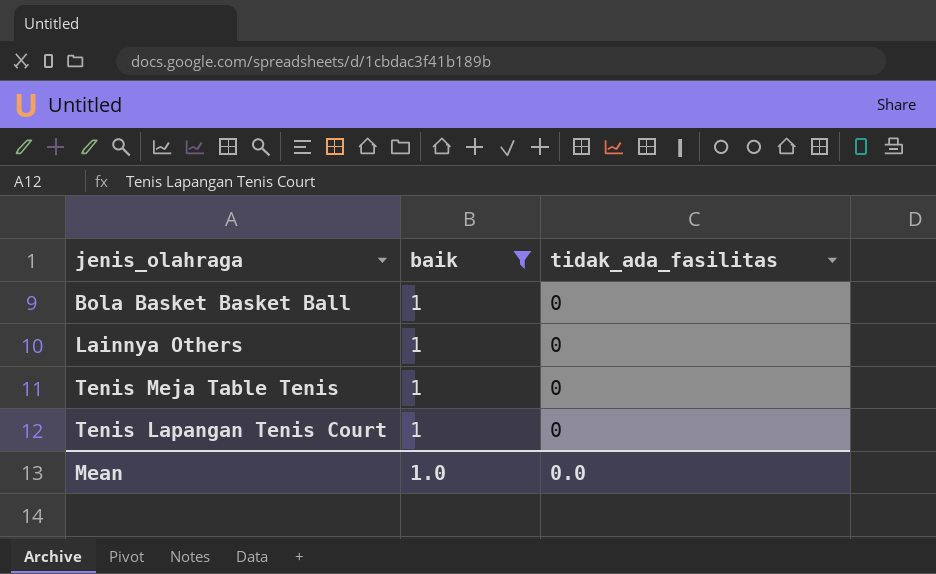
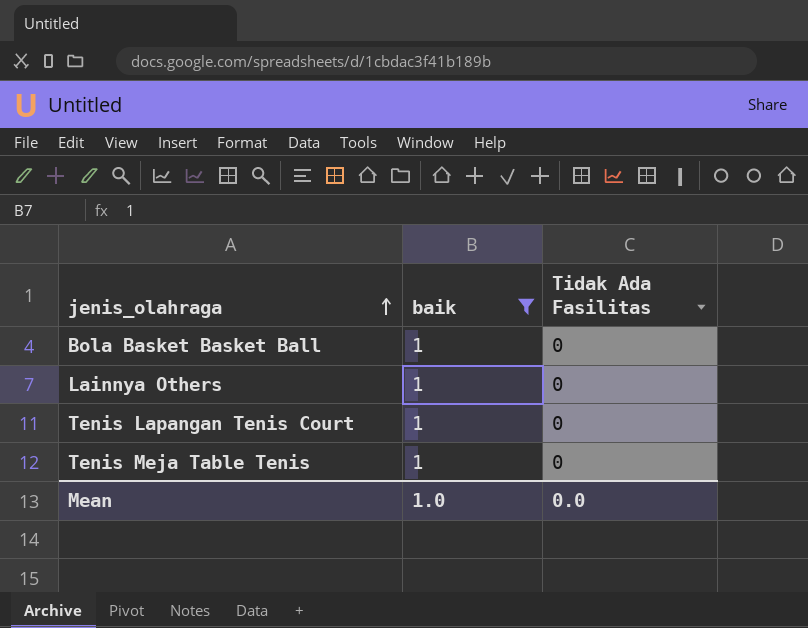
row order: none -> jenis_olahraga ascending
column name: tidak_ada_fasilitas -> Tidak Ada Fasilitas

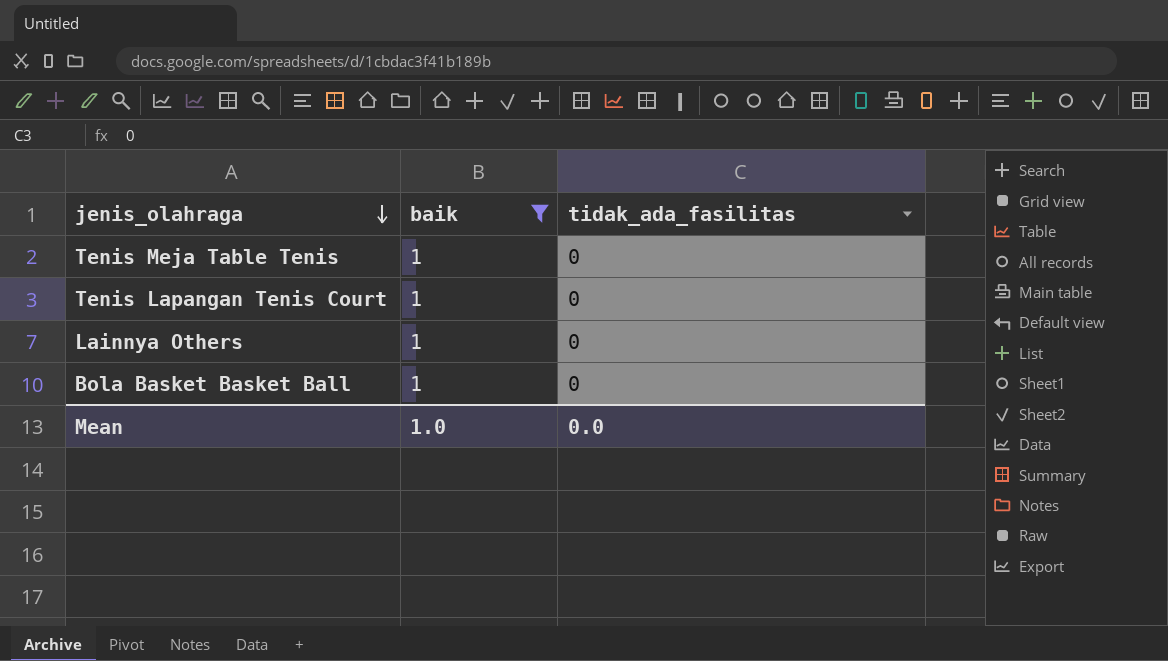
row order: jenis_olahraga ascending -> jenis_olahraga descending
column name: Tidak Ada Fasilitas -> tidak_ada_fasilitas

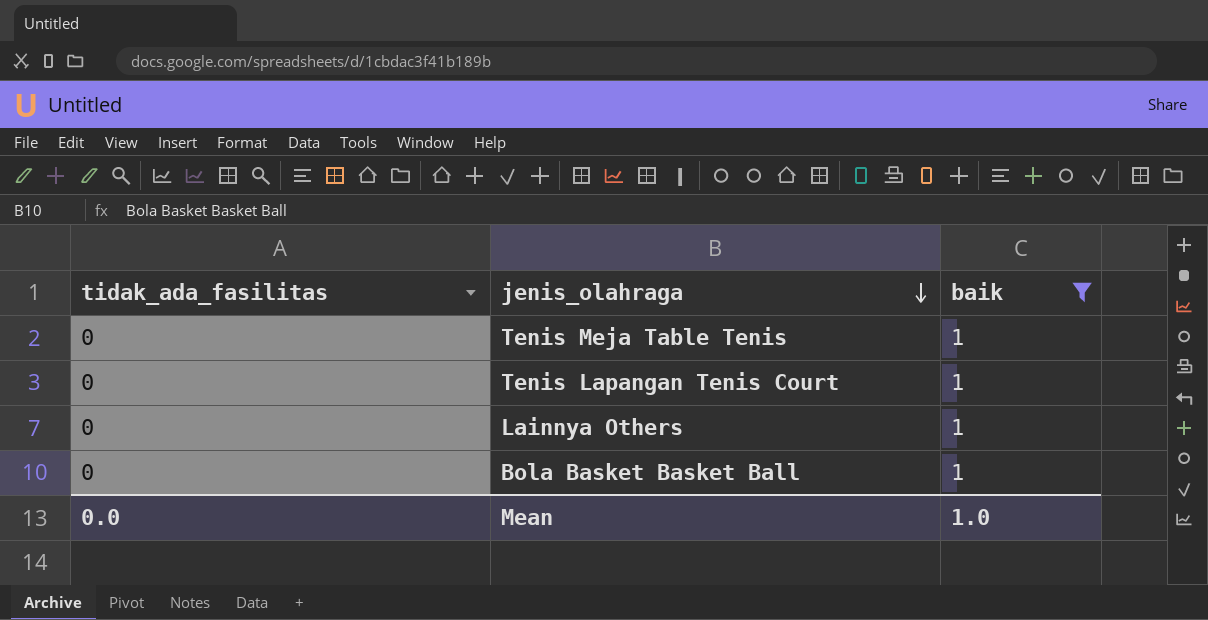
column tidak_ada_fasilitas | position: 3 -> 1

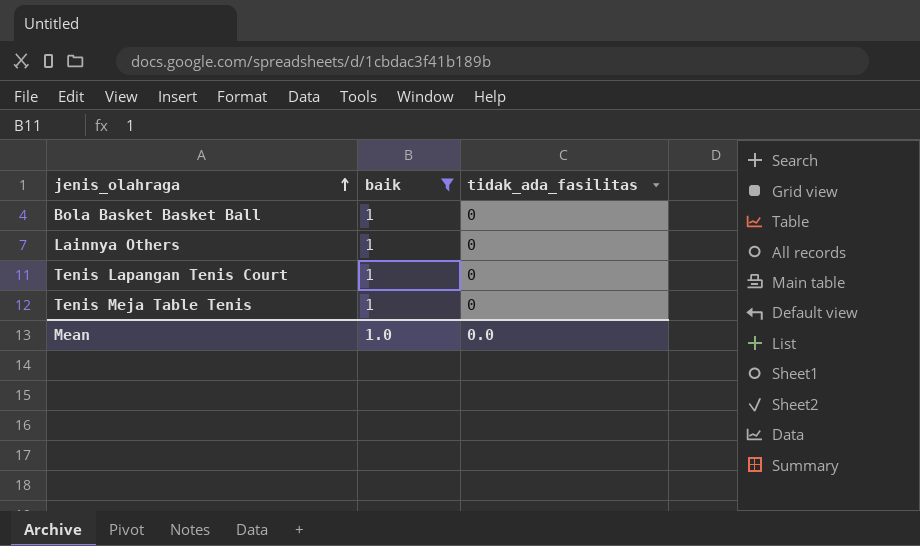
row order: jenis_olahraga descending -> jenis_olahraga ascending
column tidak_ada_fasilitas | position: 1 -> 3

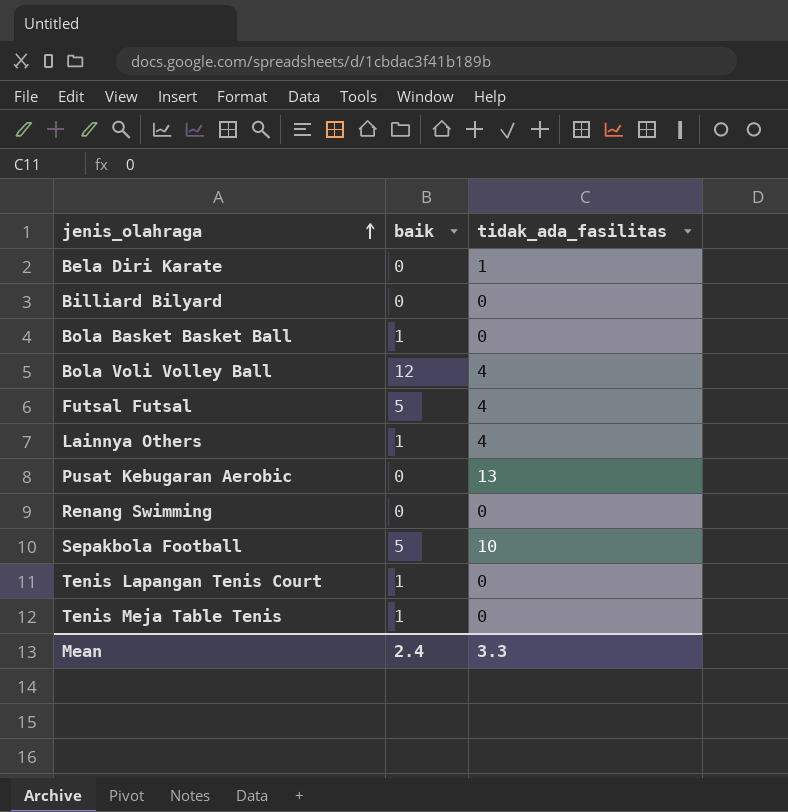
filter: baik = 1 -> none
Lainnya Others | tidak_ada_fasilitas: 0 -> 4
Mean | baik: 1.0 -> 2.4
Mean | tidak_ada_fasilitas: 0.0 -> 3.3

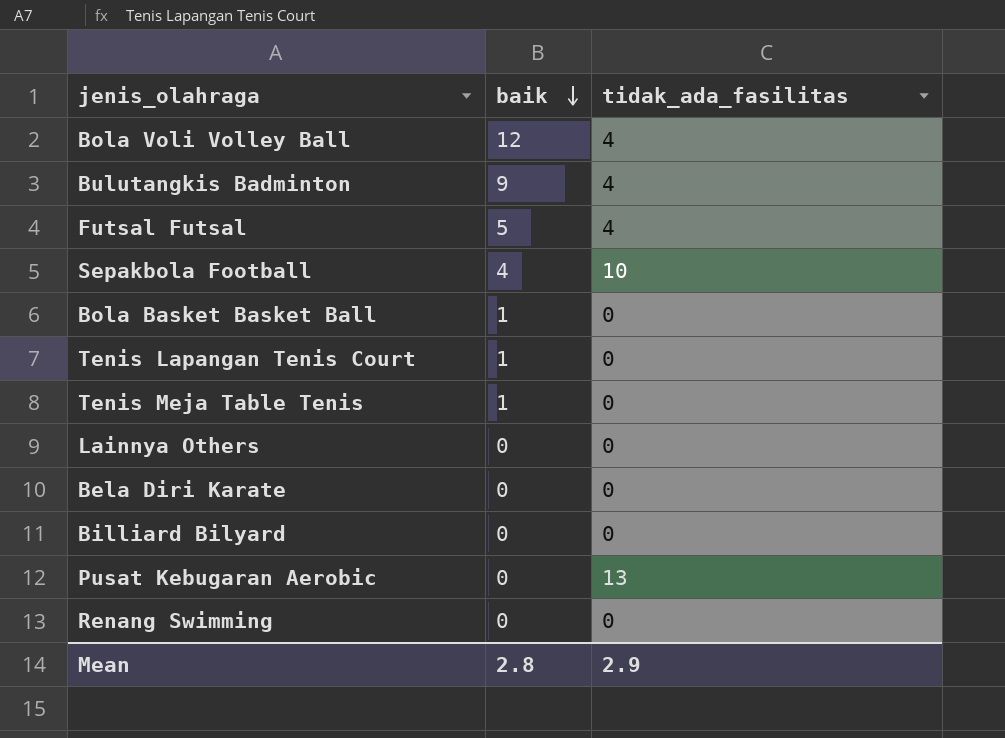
row order: jenis_olahraga ascending -> baik descending
row Bulutangkis Badminton: none -> 9 | 4
Sepakbola Football | baik: 5 -> 4
Lainnya Others | baik: 1 -> 0
Lainnya Others | tidak_ada_fasilitas: 4 -> 0
Bela Diri Karate | tidak_ada_fasilitas: 1 -> 0
Mean | baik: 2.4 -> 2.8
Mean | tidak_ada_fasilitas: 3.3 -> 2.9

